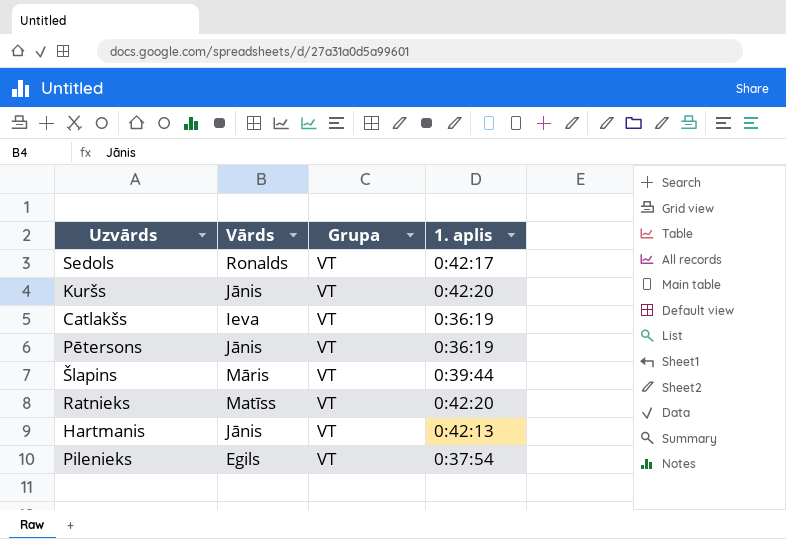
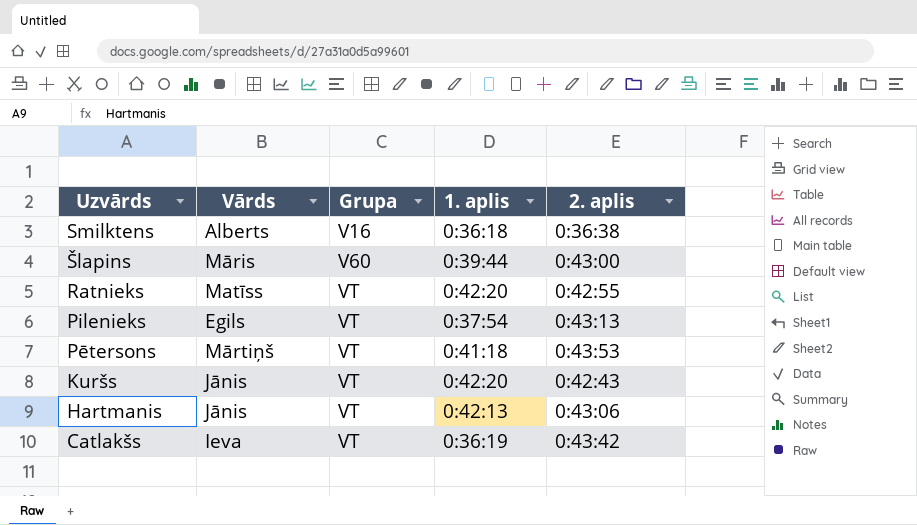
row order: none -> Uzvārds descending
column 2. aplis | position: none -> 5
row Sedols: Ronalds | VT | 0:42:17 -> none
row Smilktens: none -> Alberts | V16 | 0:36:18 | 0:36:38
Šlapins | Grupa: VT -> V60
Pētersons | Vārds: Jānis -> Mārtiņš
Pētersons | 1. aplis: 0:36:19 -> 0:41:18

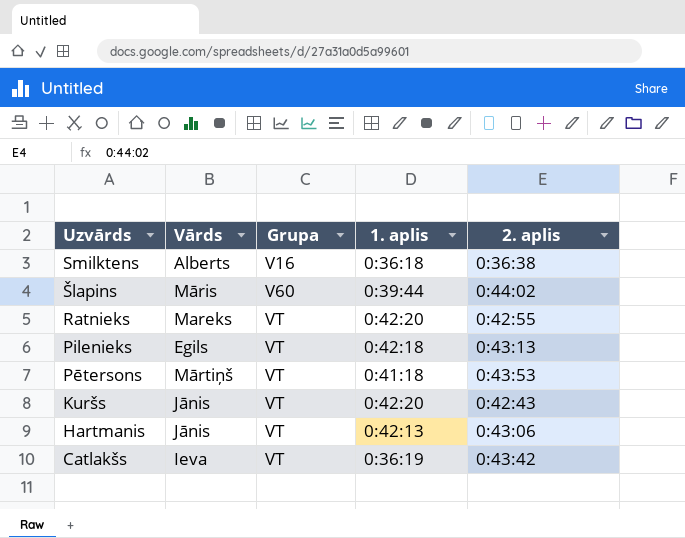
Šlapins | 2. aplis: 0:43:00 -> 0:44:02
Ratnieks | Vārds: Matīss -> Mareks
Pilenieks | 1. aplis: 0:37:54 -> 0:42:18

